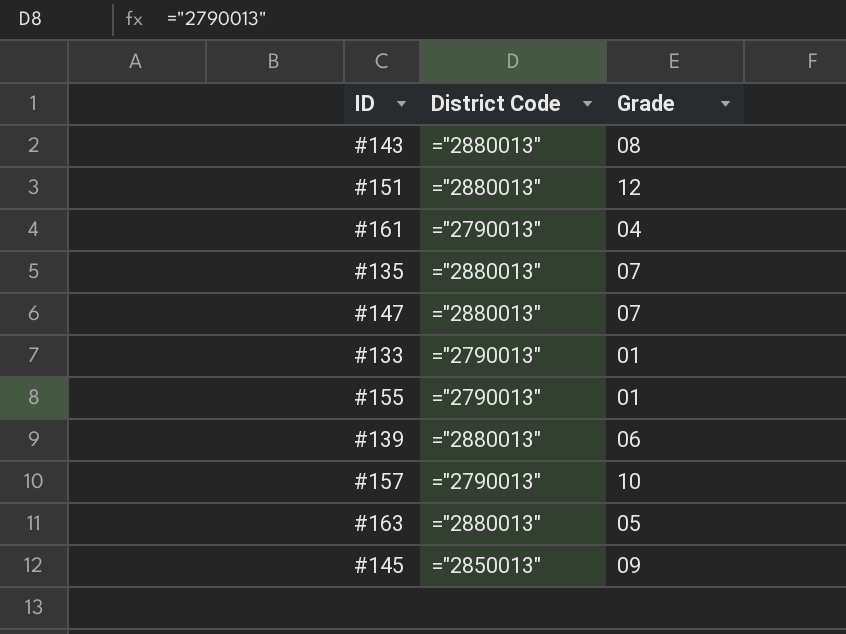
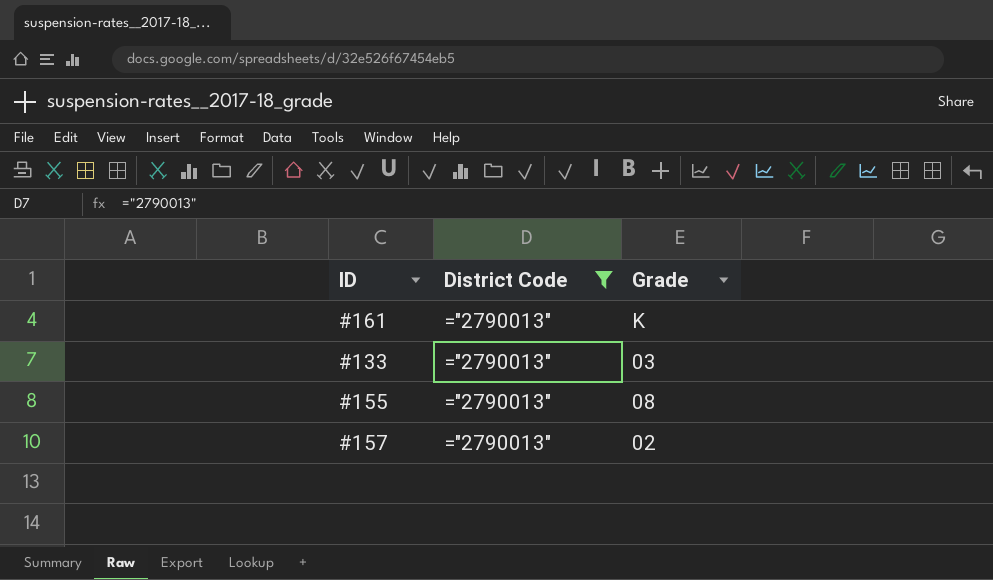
filter: none -> District Code = ="2790013"
#161 | Grade: 04 -> K
#133 | Grade: 01 -> 03
#155 | Grade: 01 -> 08
#157 | Grade: 10 -> 02

